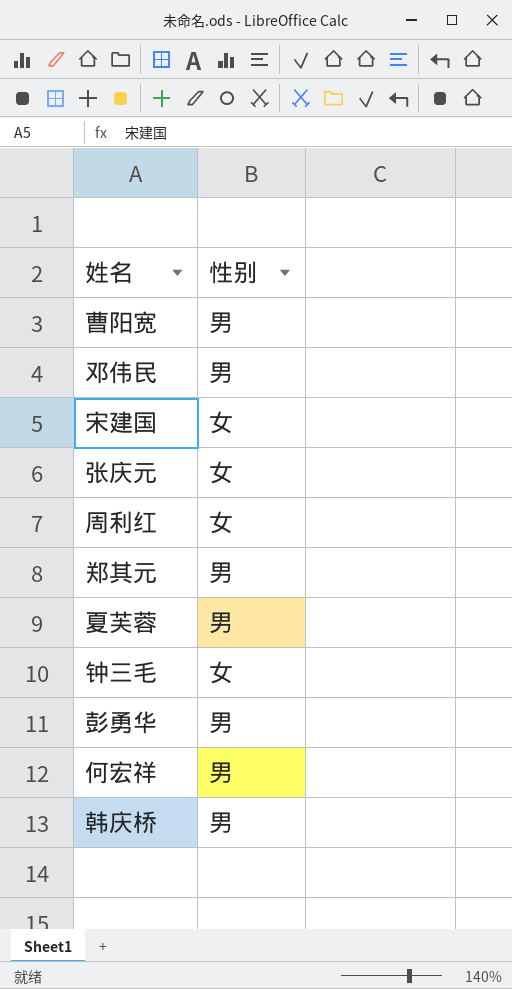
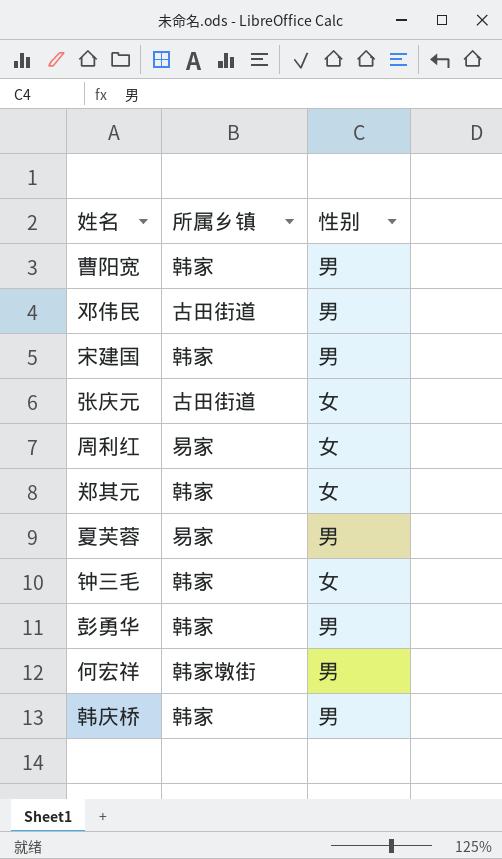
column 所属乡镇 | position: none -> 2
宋建国 | 性别: 女 -> 男
郑其元 | 性别: 男 -> 女

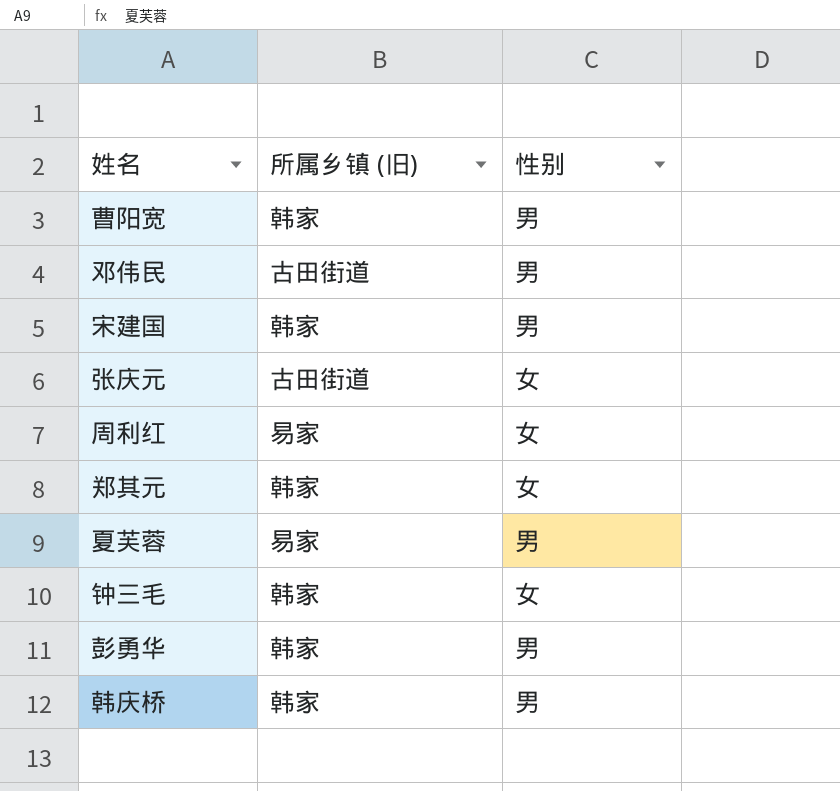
column name: 所属乡镇 -> 所属乡镇 (旧)
row 何宏祥: 韩家墩街 | 男 -> none

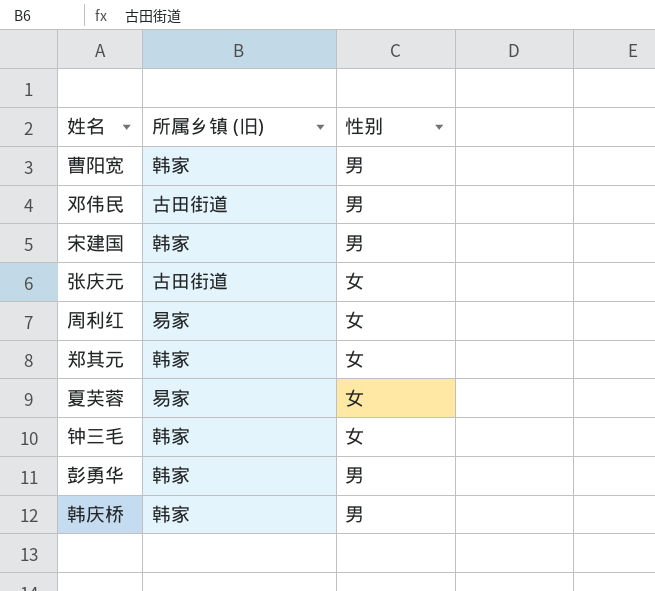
夏芙蓉 | 性别: 男 -> 女

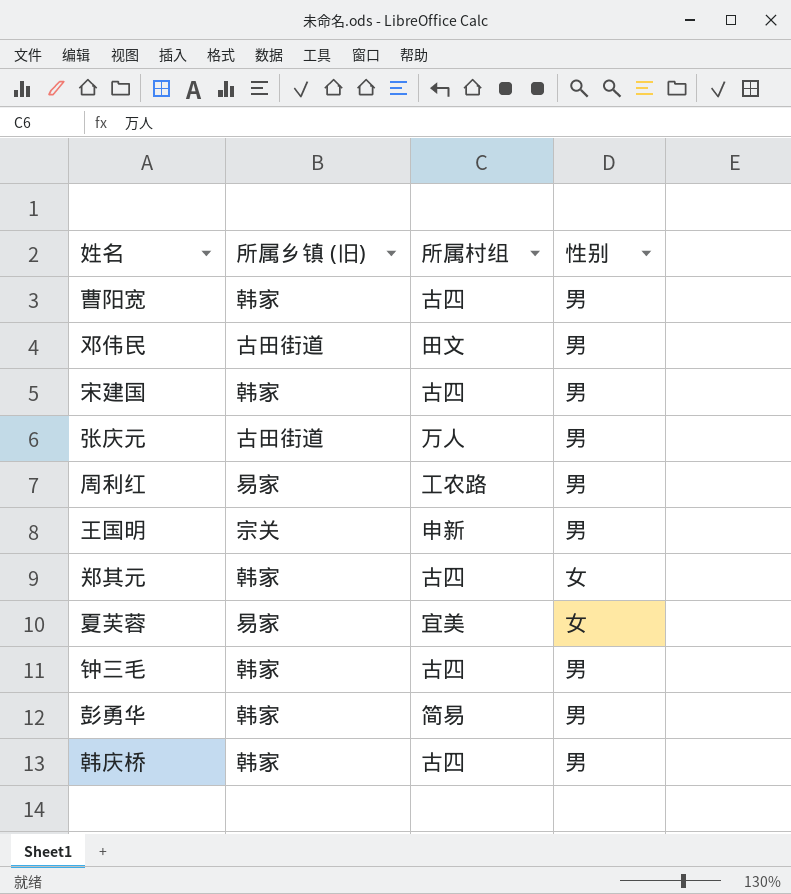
column 所属村组 | position: none -> 3
张庆元 | 性别: 女 -> 男
周利红 | 性别: 女 -> 男
row 王国明: none -> 宗关 | 申新 | 男
钟三毛 | 性别: 女 -> 男

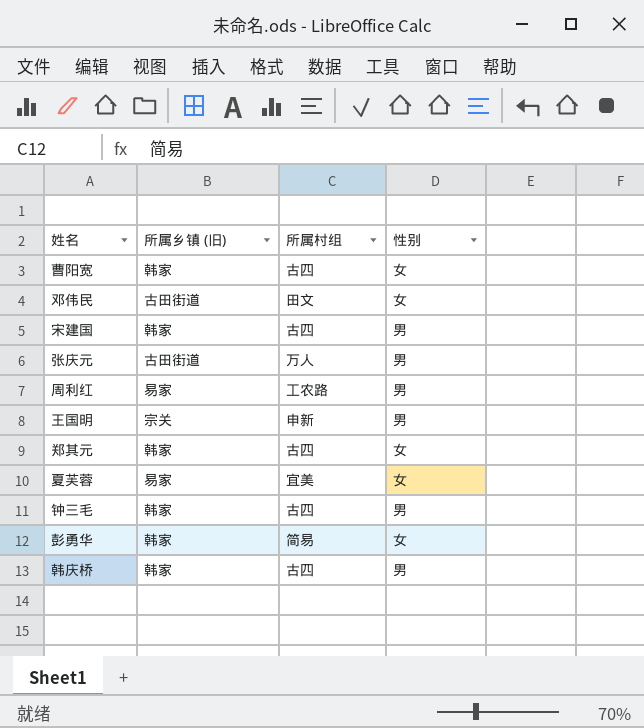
曹阳宽 | 性别: 男 -> 女
邓伟民 | 性别: 男 -> 女
彭勇华 | 性别: 男 -> 女

